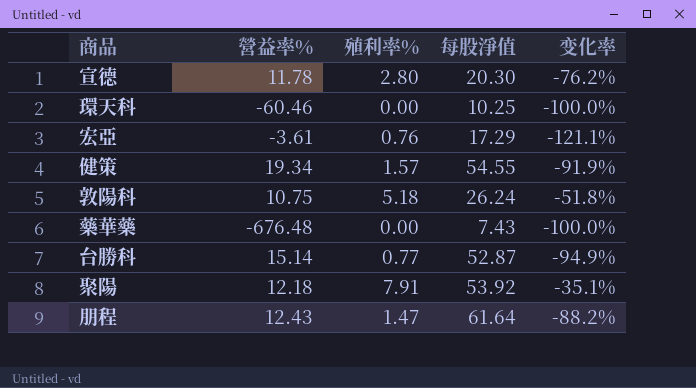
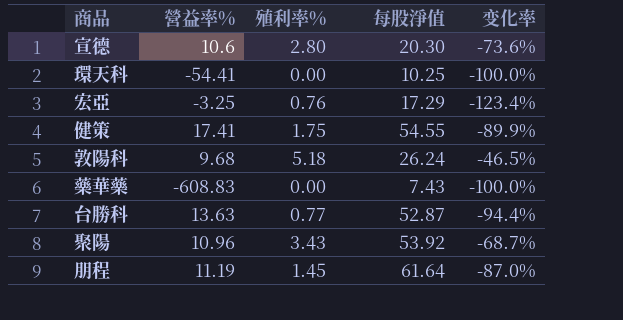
宣德 | 營益率%: 11.78 -> 10.6
宣德 | 变化率: -76.2% -> -73.6%
環天科 | 營益率%: -60.46 -> -54.41
宏亞 | 營益率%: -3.61 -> -3.25
宏亞 | 变化率: -121.1% -> -123.4%
健策 | 營益率%: 19.34 -> 17.41
健策 | 殖利率%: 1.57 -> 1.75
健策 | 变化率: -91.9% -> -89.9%
敦陽科 | 營益率%: 10.75 -> 9.68
敦陽科 | 变化率: -51.8% -> -46.5%
藥華藥 | 營益率%: -676.48 -> -608.83
台勝科 | 營益率%: 15.14 -> 13.63
台勝科 | 变化率: -94.9% -> -94.4%
聚陽 | 營益率%: 12.18 -> 10.96
聚陽 | 殖利率%: 7.91 -> 3.43
聚陽 | 变化率: -35.1% -> -68.7%
朋程 | 營益率%: 12.43 -> 11.19
朋程 | 殖利率%: 1.47 -> 1.45
朋程 | 变化率: -88.2% -> -87.0%

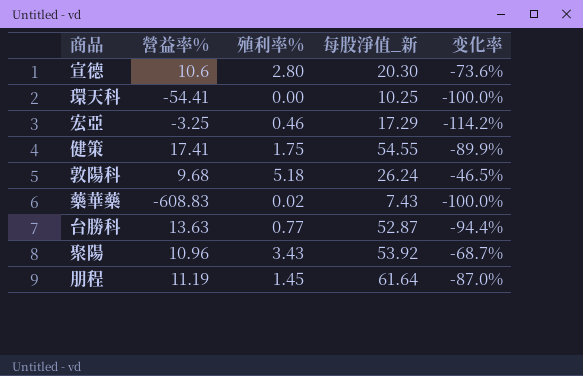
column name: 每股淨值 -> 每股淨值_新
宏亞 | 殖利率%: 0.76 -> 0.46
宏亞 | 变化率: -123.4% -> -114.2%
藥華藥 | 殖利率%: 0.00 -> 0.02

